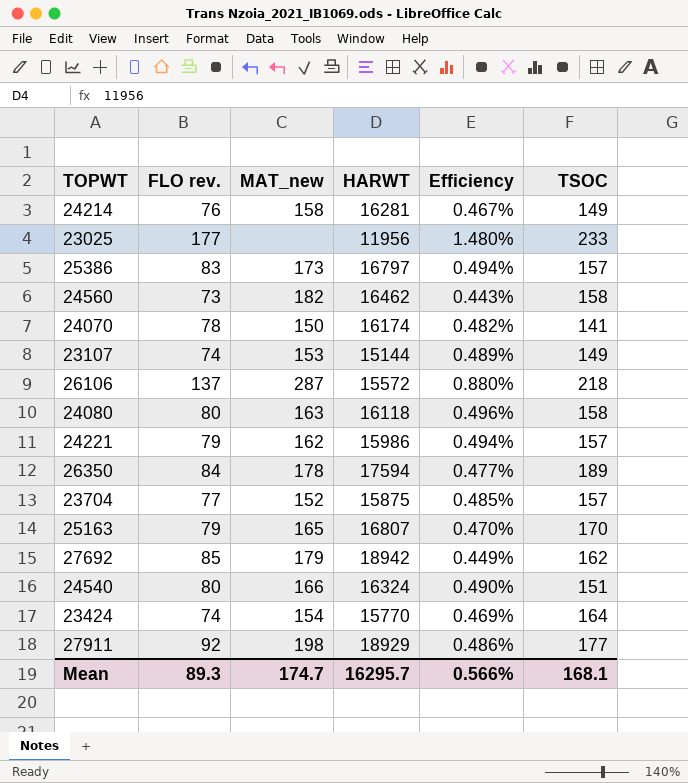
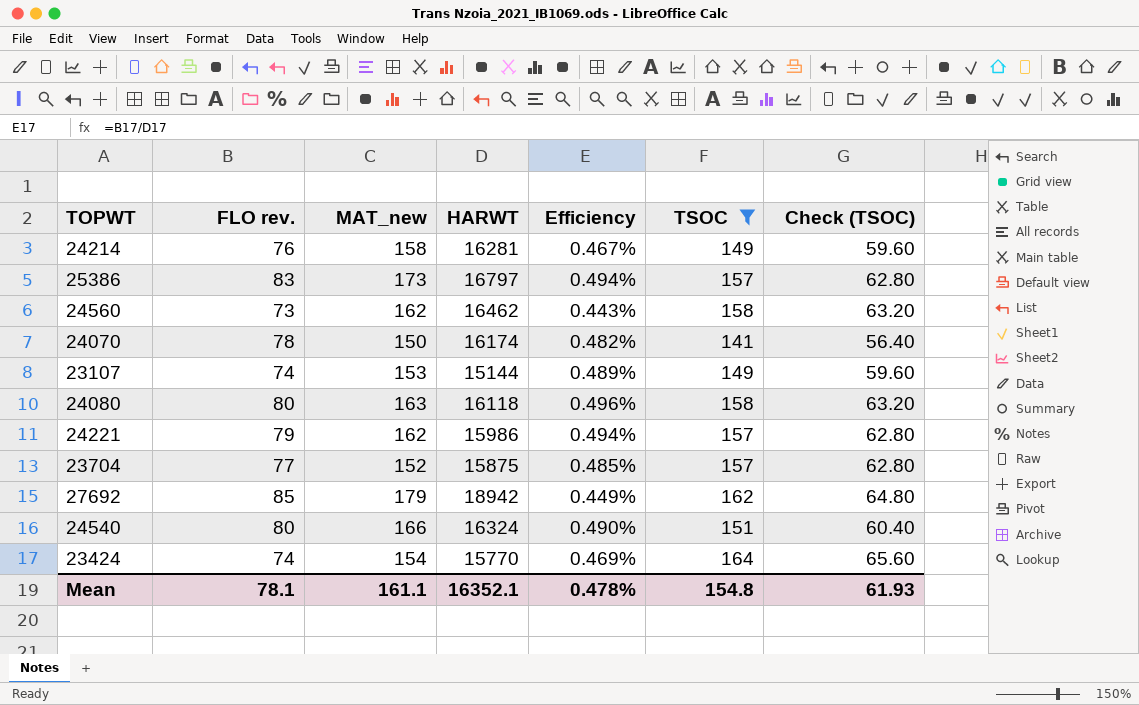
filter: none -> TSOC <= 164
column Check (TSOC) | formula: none -> [TSOC] * 0.4
24560 | MAT_new: 182 -> 162
Mean | FLO rev.: 89.3 -> 78.1
Mean | MAT_new: 174.7 -> 161.1
Mean | HARWT: 16295.7 -> 16352.1
Mean | Efficiency: 0.566% -> 0.478%
Mean | TSOC: 168.1 -> 154.8

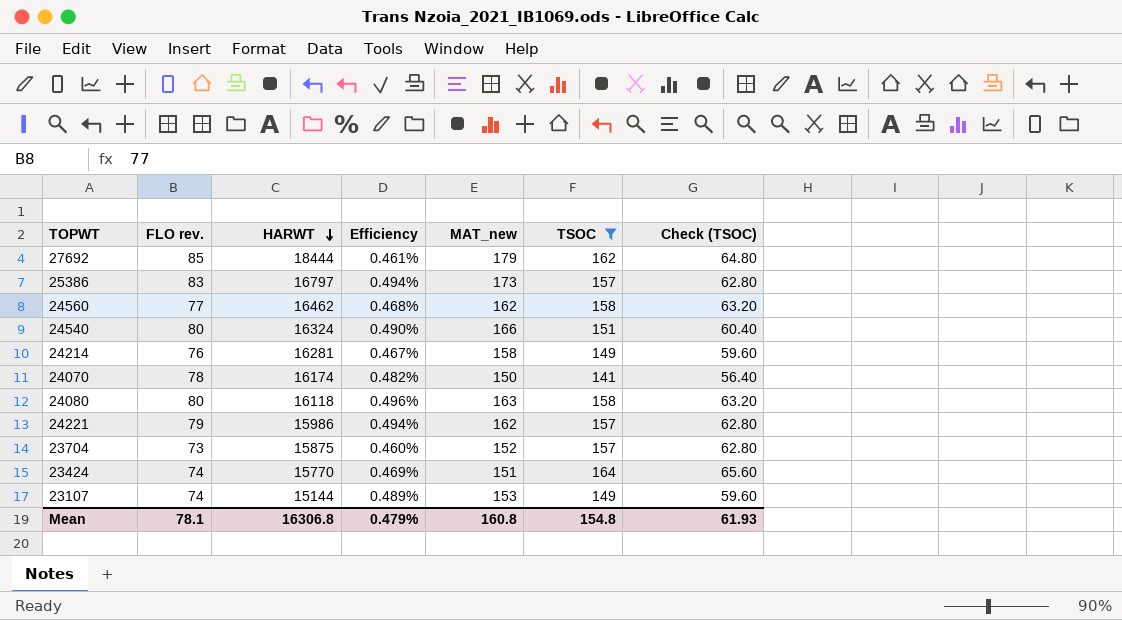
row order: none -> HARWT descending
column MAT_new | position: 3 -> 5
27692 | HARWT: 18942 -> 18444
27692 | Efficiency: 0.449% -> 0.461%
24560 | FLO rev.: 73 -> 77
24560 | Efficiency: 0.443% -> 0.468%
23704 | FLO rev.: 77 -> 73
23704 | Efficiency: 0.485% -> 0.460%
23424 | MAT_new: 154 -> 151
Mean | HARWT: 16352.1 -> 16306.8
Mean | Efficiency: 0.478% -> 0.479%
Mean | MAT_new: 161.1 -> 160.8

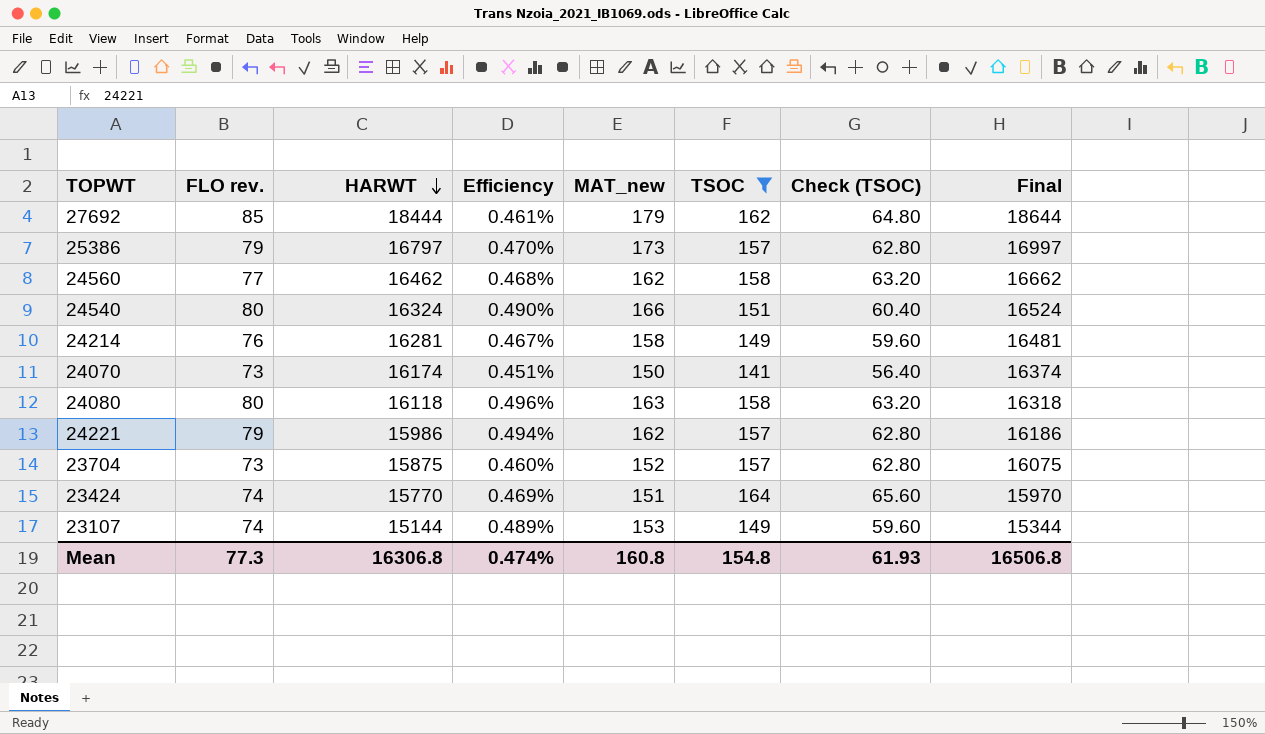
column Final | formula: none -> [HARWT] + 200
25386 | FLO rev.: 83 -> 79
25386 | Efficiency: 0.494% -> 0.470%
24070 | FLO rev.: 78 -> 73
24070 | Efficiency: 0.482% -> 0.451%
Mean | FLO rev.: 78.1 -> 77.3
Mean | Efficiency: 0.479% -> 0.474%

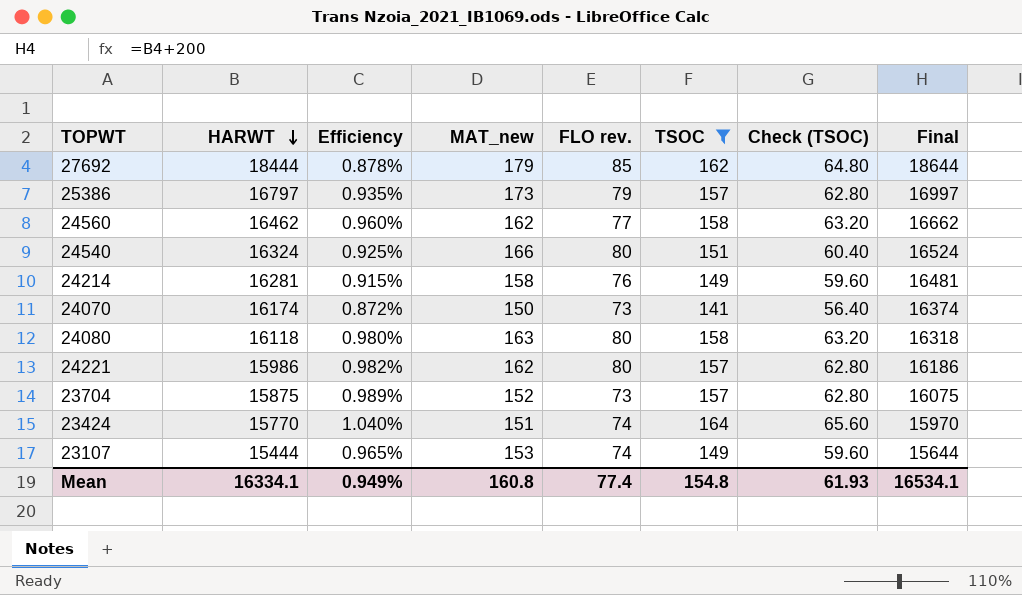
column Efficiency | formula: [FLO rev.] / [HARWT] -> [TSOC] / [HARWT]
column FLO rev. | position: 2 -> 5
24221 | FLO rev.: 79 -> 80
23107 | HARWT: 15144 -> 15444
23107 | Final: 15344 -> 15644
Mean | HARWT: 16306.8 -> 16334.1
Mean | Efficiency: 0.474% -> 0.949%
Mean | FLO rev.: 77.3 -> 77.4
Mean | Final: 16506.8 -> 16534.1

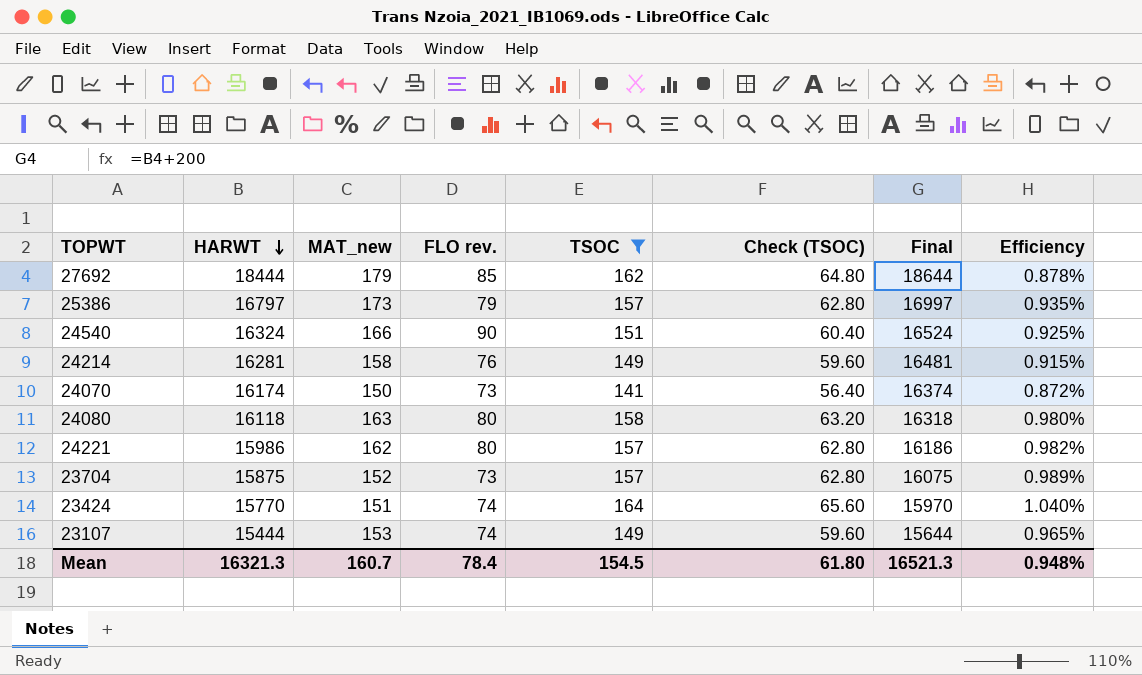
column Efficiency | position: 3 -> 8
row 24560: 16462 | 0.960% | 162 | 77 | 158 | 63.20 | 16662 -> none
24540 | FLO rev.: 80 -> 90
Mean | HARWT: 16334.1 -> 16321.3
Mean | MAT_new: 160.8 -> 160.7
Mean | FLO rev.: 77.4 -> 78.4
Mean | TSOC: 154.8 -> 154.5
Mean | Check (TSOC): 61.93 -> 61.80
Mean | Final: 16534.1 -> 16521.3
Mean | Efficiency: 0.949% -> 0.948%

